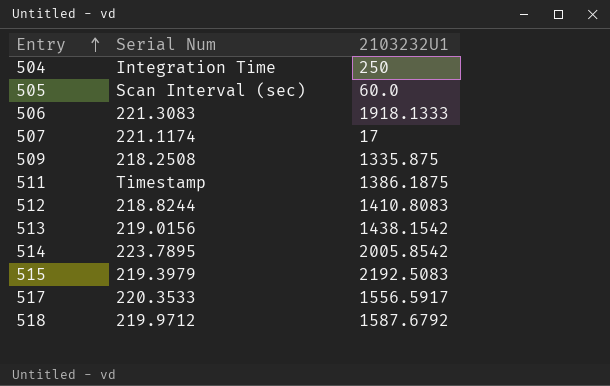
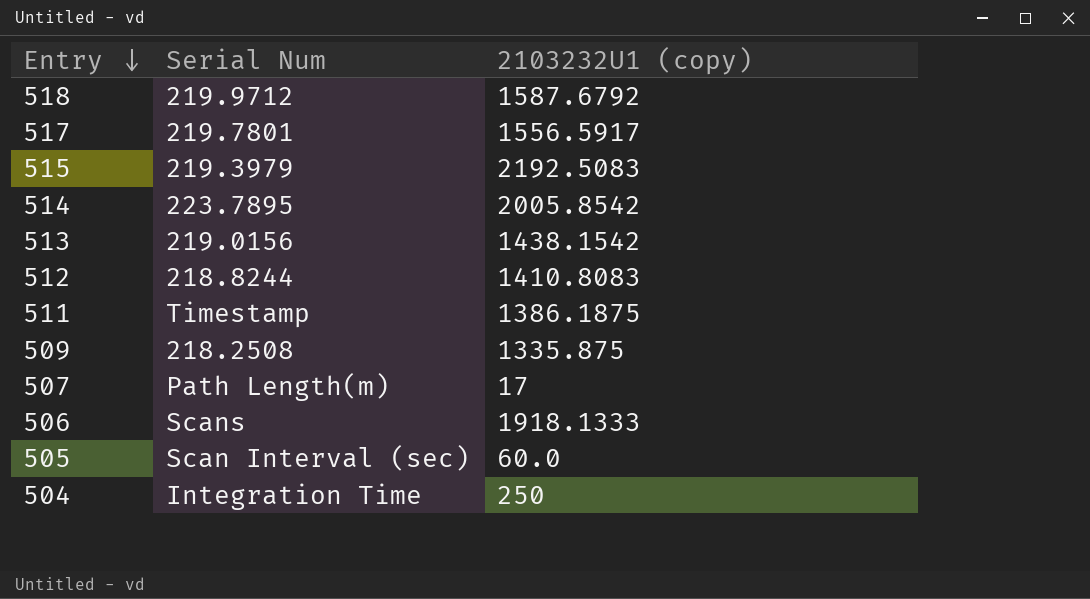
row order: Entry ascending -> Entry descending
column name: 2103232U1 -> 2103232U1 (copy)
517 | Serial Num: 220.3533 -> 219.7801
507 | Serial Num: 221.1174 -> Path Length(m)
506 | Serial Num: 221.3083 -> Scans

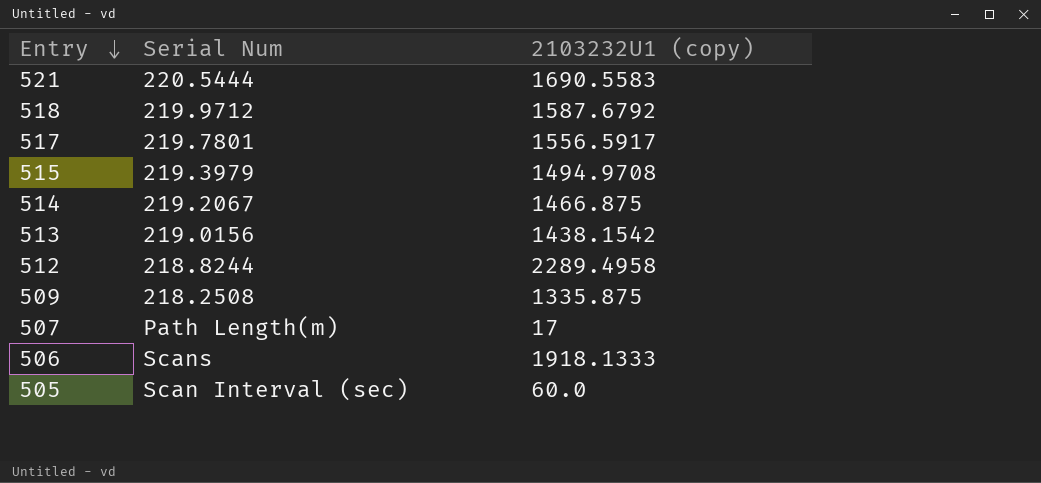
row 511: Timestamp | 1386.1875 -> none
row 504: Integration Time | 250 -> none
row 521: none -> 220.5444 | 1690.5583
515 | 2103232U1 (copy): 2192.5083 -> 1494.9708
514 | Serial Num: 223.7895 -> 219.2067
514 | 2103232U1 (copy): 2005.8542 -> 1466.875
512 | 2103232U1 (copy): 1410.8083 -> 2289.4958

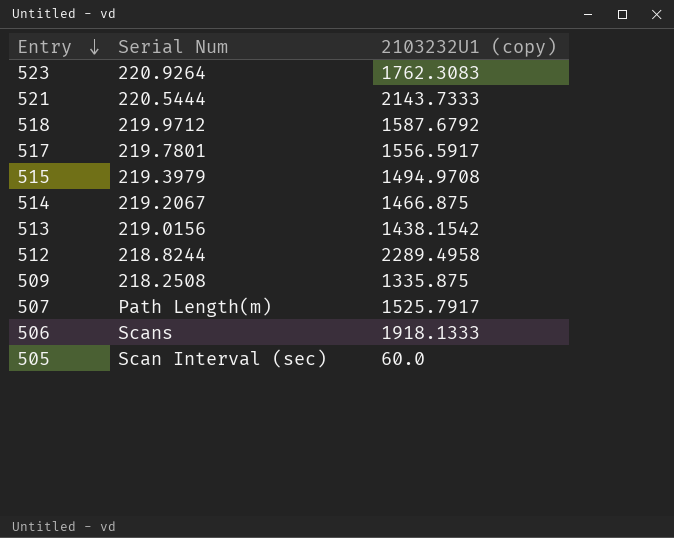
row 523: none -> 220.9264 | 1762.3083
521 | 2103232U1 (copy): 1690.5583 -> 2143.7333
507 | 2103232U1 (copy): 17 -> 1525.7917

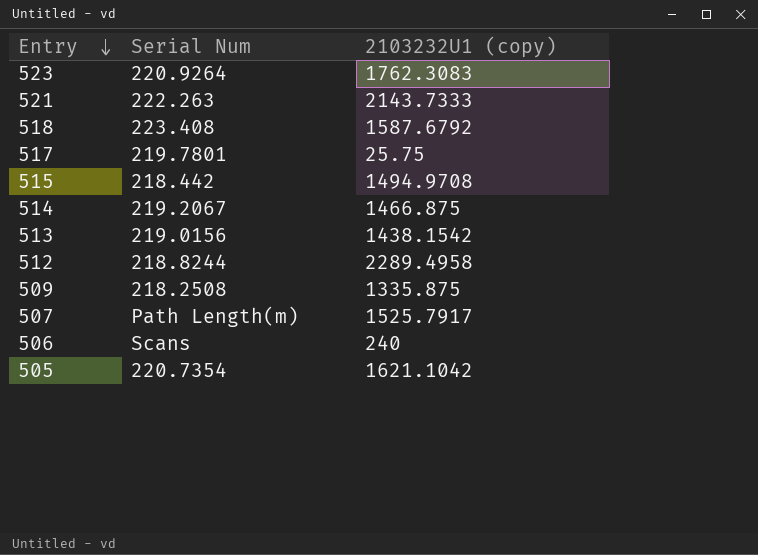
521 | Serial Num: 220.5444 -> 222.263
518 | Serial Num: 219.9712 -> 223.408
517 | 2103232U1 (copy): 1556.5917 -> 25.75
515 | Serial Num: 219.3979 -> 218.442
506 | 2103232U1 (copy): 1918.1333 -> 240
505 | Serial Num: Scan Interval (sec) -> 220.7354
505 | 2103232U1 (copy): 60.0 -> 1621.1042

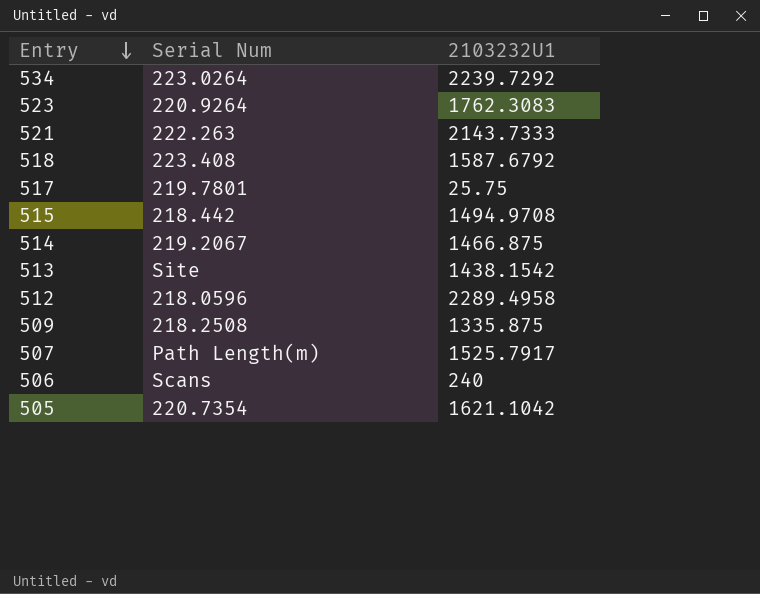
column name: 2103232U1 (copy) -> 2103232U1
row 534: none -> 223.0264 | 2239.7292
513 | Serial Num: 219.0156 -> Site
512 | Serial Num: 218.8244 -> 218.0596

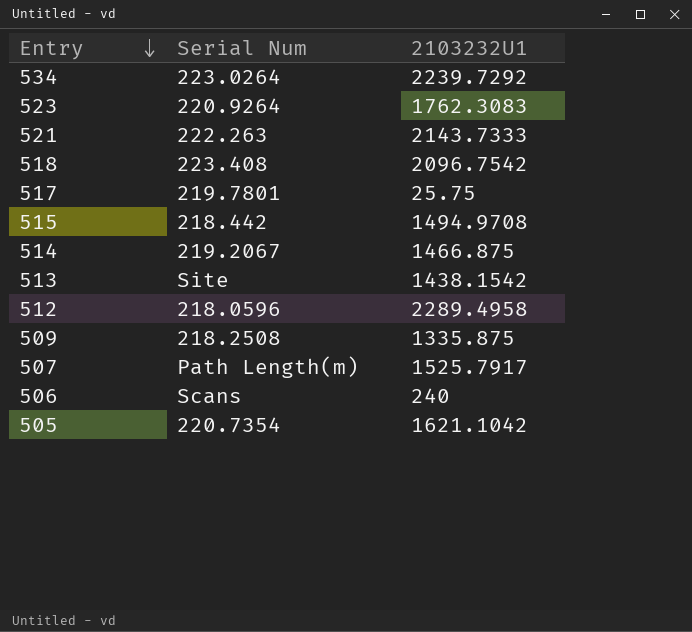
518 | 2103232U1: 1587.6792 -> 2096.7542

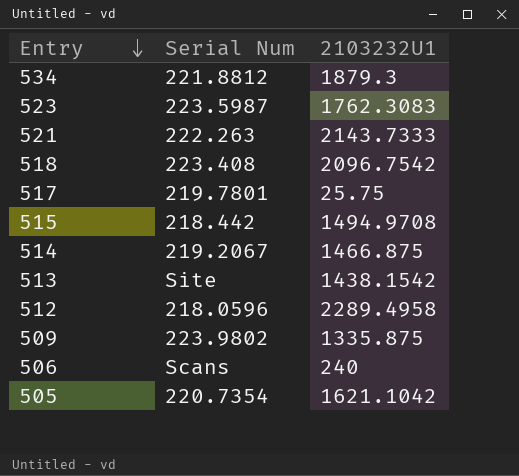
row 507: Path Length(m) | 1525.7917 -> none
534 | Serial Num: 223.0264 -> 221.8812
534 | 2103232U1: 2239.7292 -> 1879.3
523 | Serial Num: 220.9264 -> 223.5987
509 | Serial Num: 218.2508 -> 223.9802

